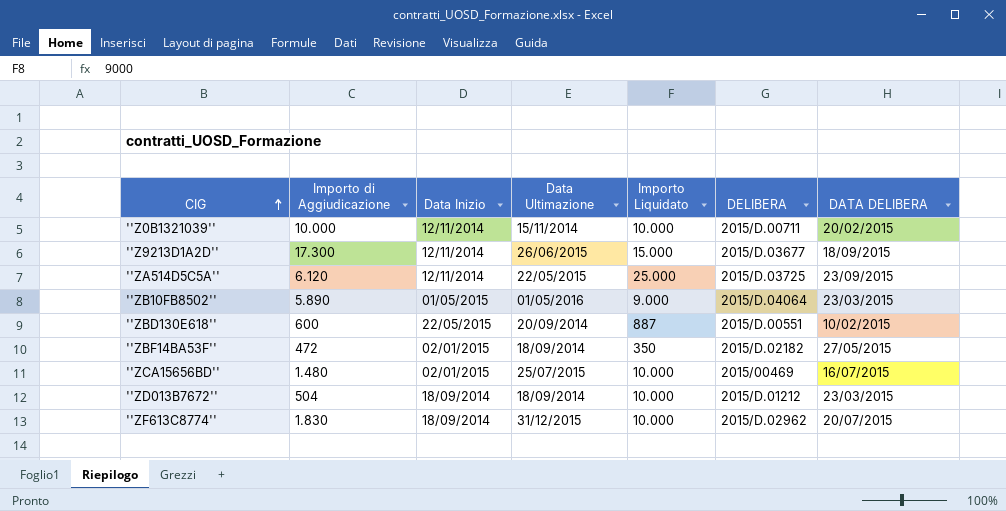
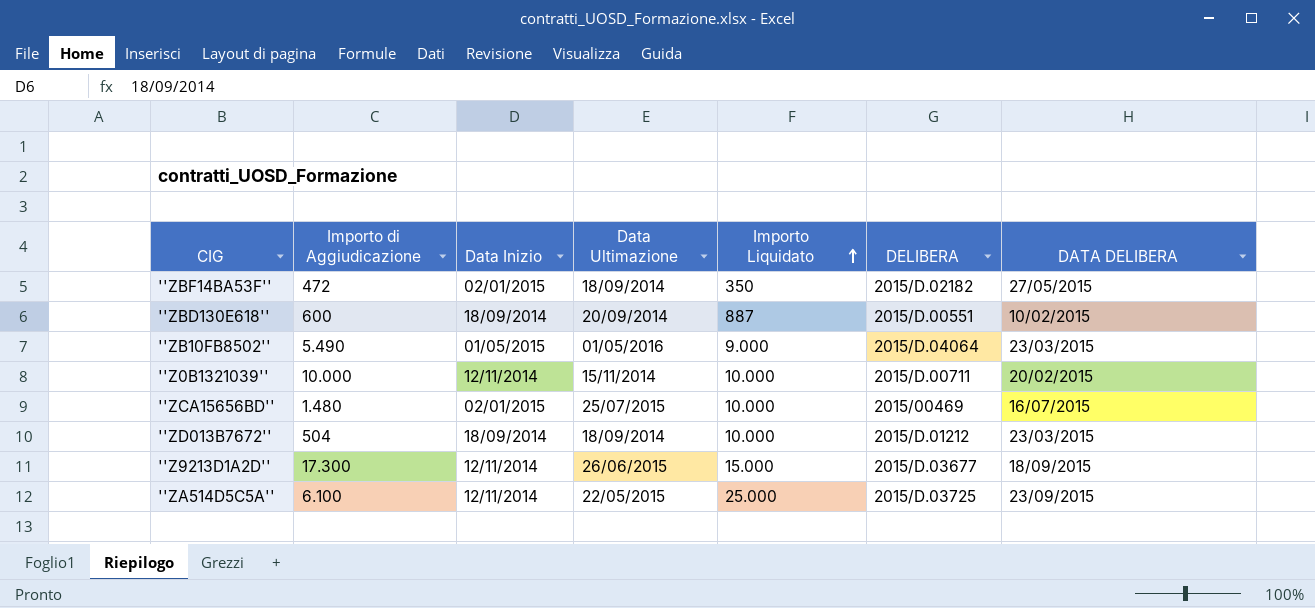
row order: CIG ascending -> Importo Liquidato ascending
row ''ZF613C8774'': 1.830 | 18/09/2014 | 31/12/2015 | 10.000 | 2015/D.02962 | 20/07/2015 -> none
''ZBD130E618'' | Data Inizio: 22/05/2015 -> 18/09/2014
''ZB10FB8502'' | Importo di Aggiudicazione: 5.890 -> 5.490
''ZA514D5C5A'' | Importo di Aggiudicazione: 6.120 -> 6.100

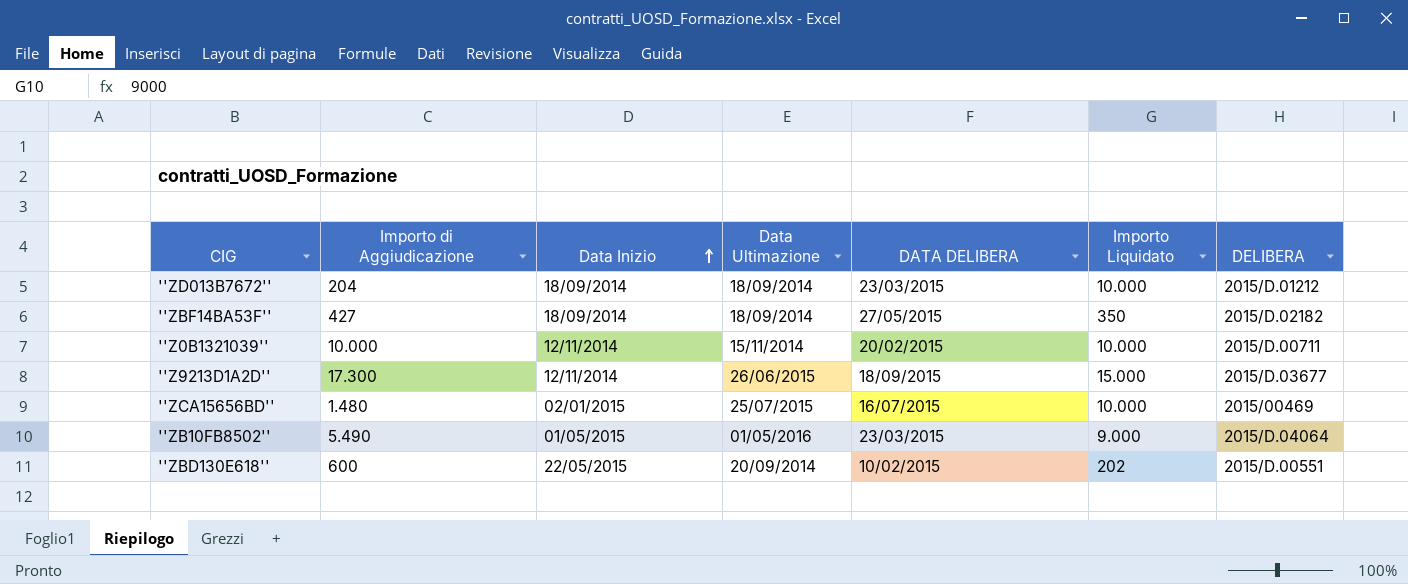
row order: Importo Liquidato ascending -> Data Inizio ascending
column DATA DELIBERA | position: 7 -> 5
row ''ZA514D5C5A'': 6.100 | 12/11/2014 | 22/05/2015 | 25.000 | 2015/D.03725 | 23/09/2015 -> none
''ZD013B7672'' | Importo di Aggiudicazione: 504 -> 204
''ZBF14BA53F'' | Importo di Aggiudicazione: 472 -> 427
''ZBF14BA53F'' | Data Inizio: 02/01/2015 -> 18/09/2014
''ZBD130E618'' | Data Inizio: 18/09/2014 -> 22/05/2015
''ZBD130E618'' | Importo Liquidato: 887 -> 202

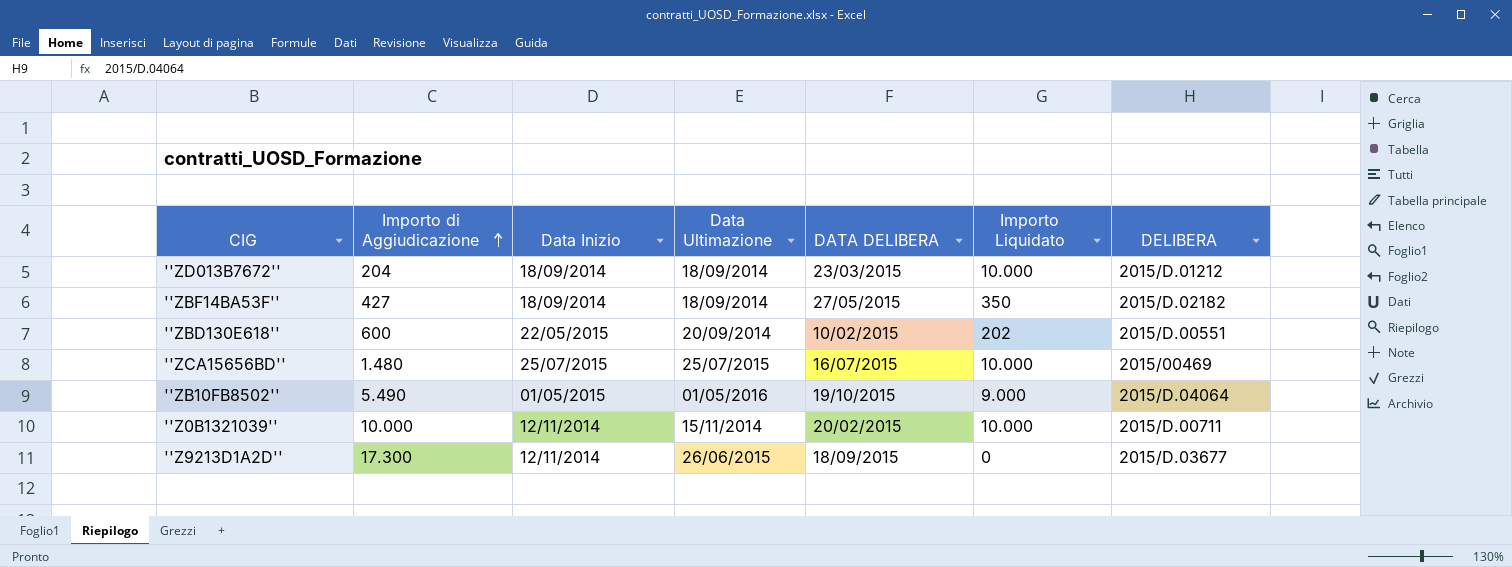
row order: Data Inizio ascending -> Importo di Aggiudicazione ascending
''ZCA15656BD'' | Data Inizio: 02/01/2015 -> 25/07/2015
''ZB10FB8502'' | DATA DELIBERA: 23/03/2015 -> 19/10/2015
''Z9213D1A2D'' | Importo Liquidato: 15.000 -> 0

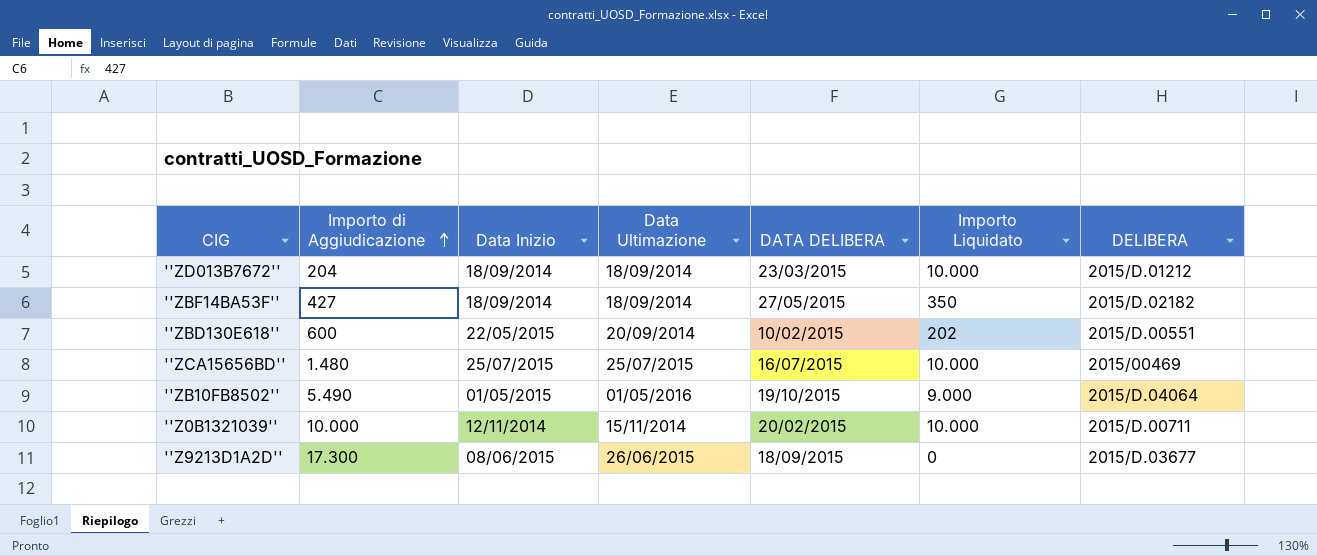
''Z9213D1A2D'' | Data Inizio: 12/11/2014 -> 08/06/2015

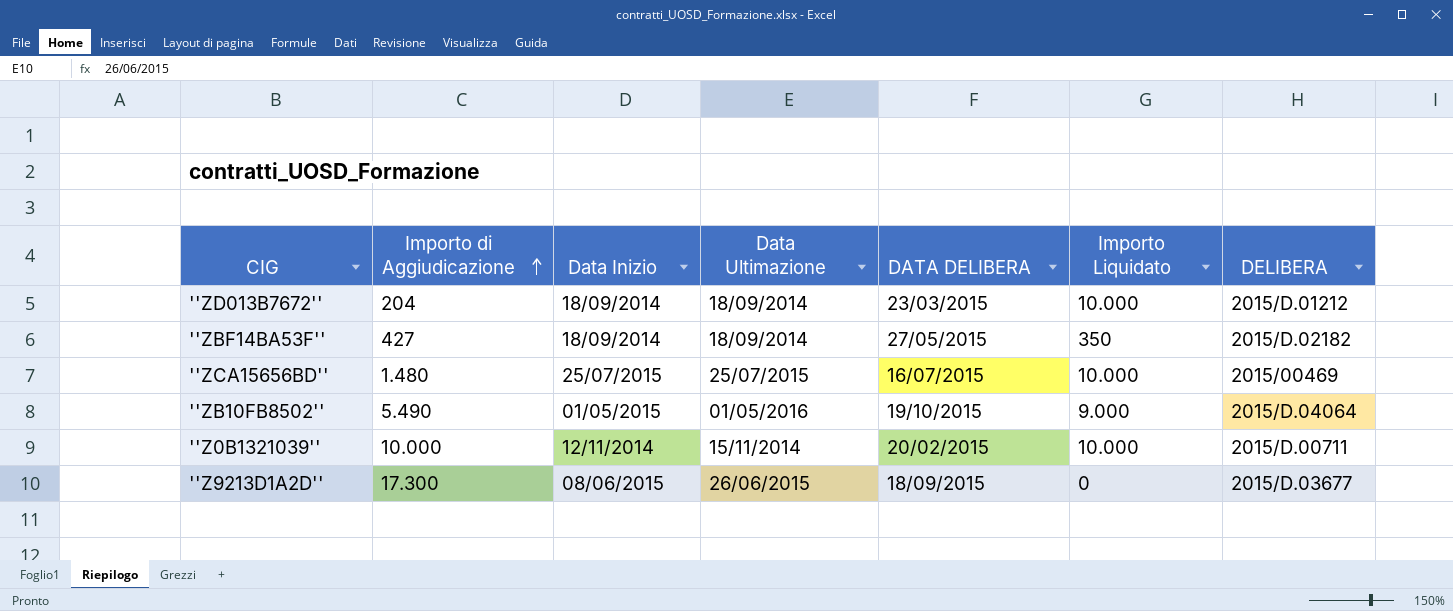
row ''ZBD130E618'': 600 | 22/05/2015 | 20/09/2014 | 10/02/2015 | 202 | 2015/D.00551 -> none

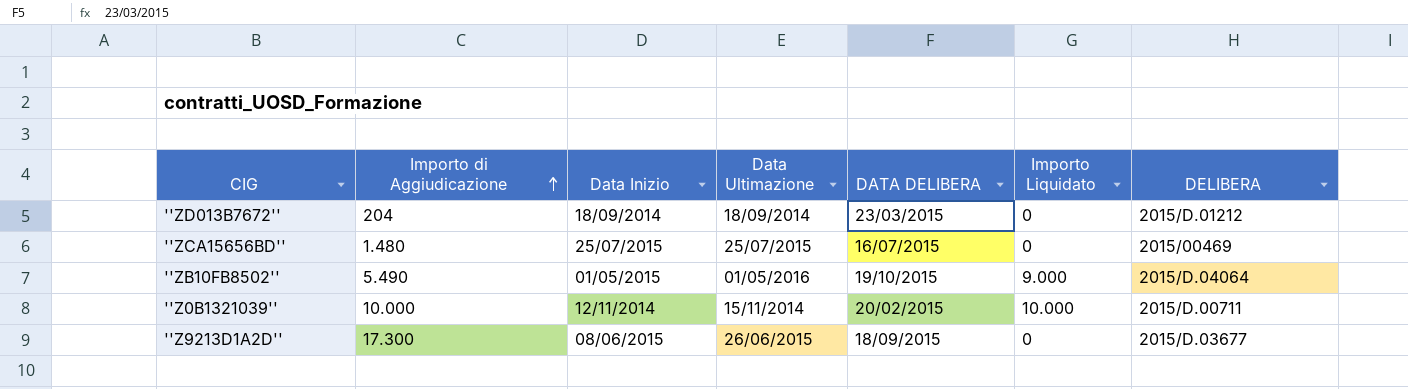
row ''ZBF14BA53F'': 427 | 18/09/2014 | 18/09/2014 | 27/05/2015 | 350 | 2015/D.02182 -> none
''ZD013B7672'' | Importo Liquidato: 10.000 -> 0
''ZCA15656BD'' | Importo Liquidato: 10.000 -> 0

